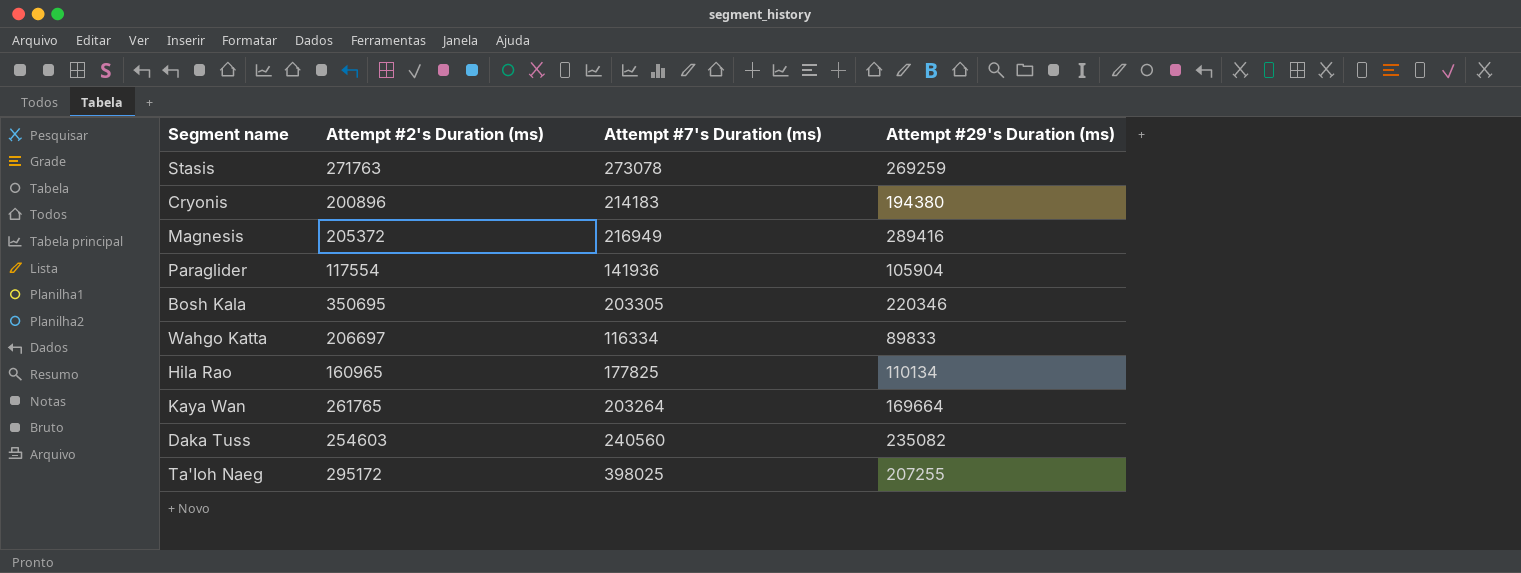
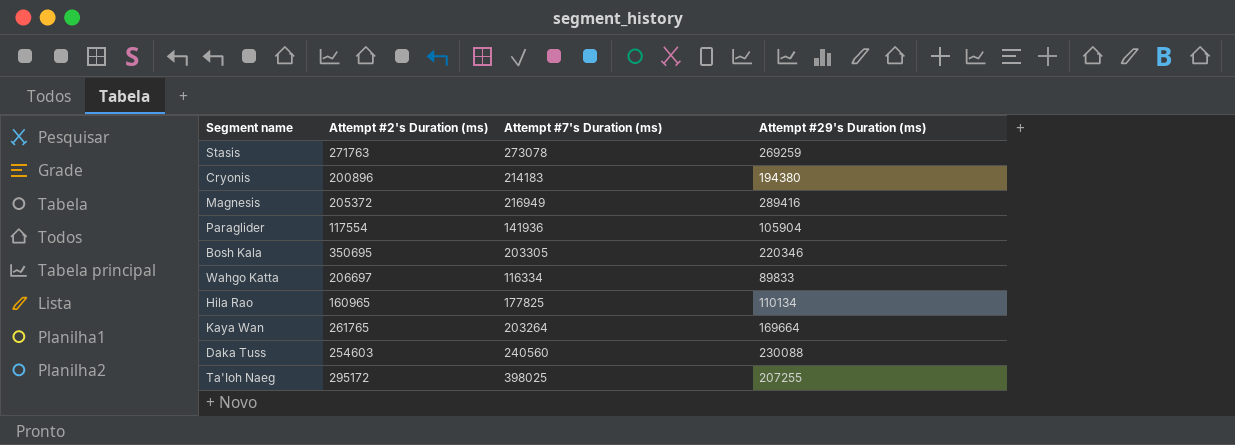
Daka Tuss | Attempt #29's Duration (ms): 235082 -> 230088

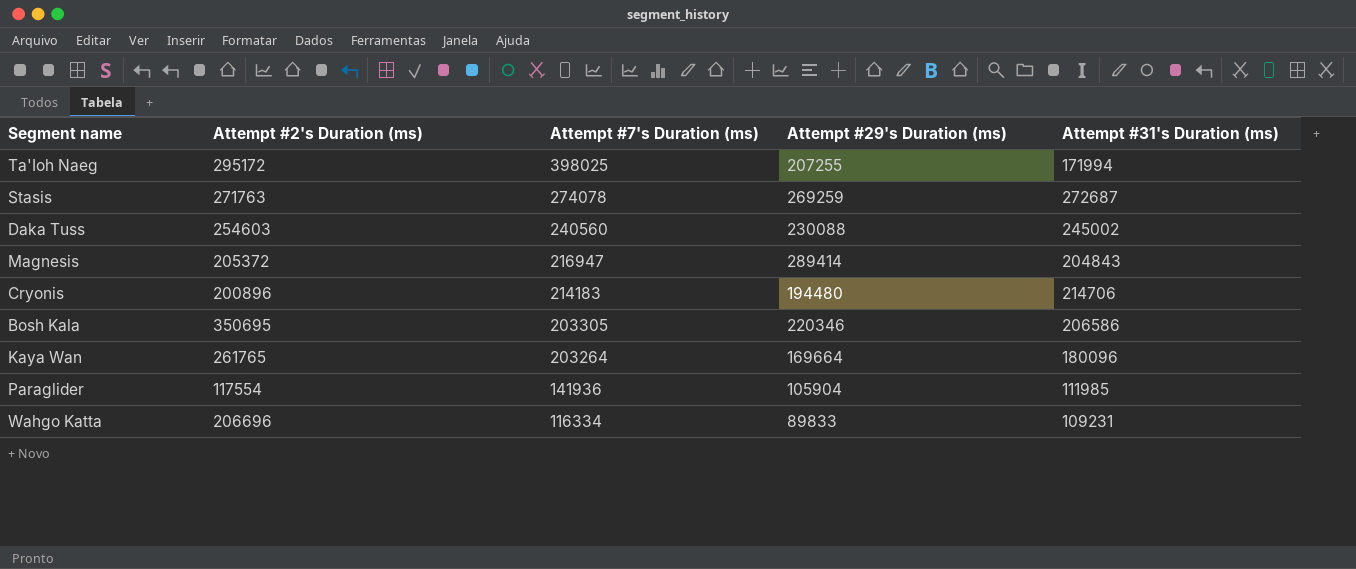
row order: none -> Attempt #7's Duration (ms) descending
column Attempt #31's Duration (ms) | position: none -> 5
row Hila Rao: 160965 | 177825 | 110134 -> none
Stasis | Attempt #7's Duration (ms): 273078 -> 274078
Magnesis | Attempt #7's Duration (ms): 216949 -> 216947
Magnesis | Attempt #29's Duration (ms): 289416 -> 289414
Cryonis | Attempt #29's Duration (ms): 194380 -> 194480
Wahgo Katta | Attempt #2's Duration (ms): 206697 -> 206696

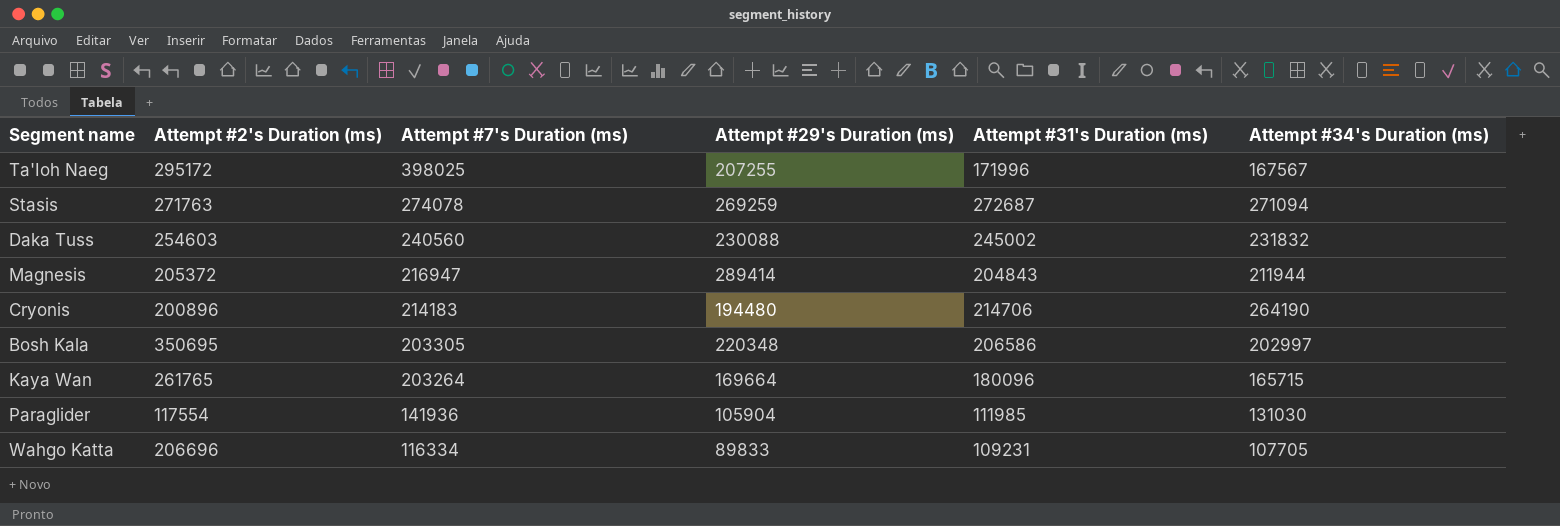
column Attempt #34's Duration (ms) | position: none -> 6
Ta'Ioh Naeg | Attempt #31's Duration (ms): 171994 -> 171996
Bosh Kala | Attempt #29's Duration (ms): 220346 -> 220348

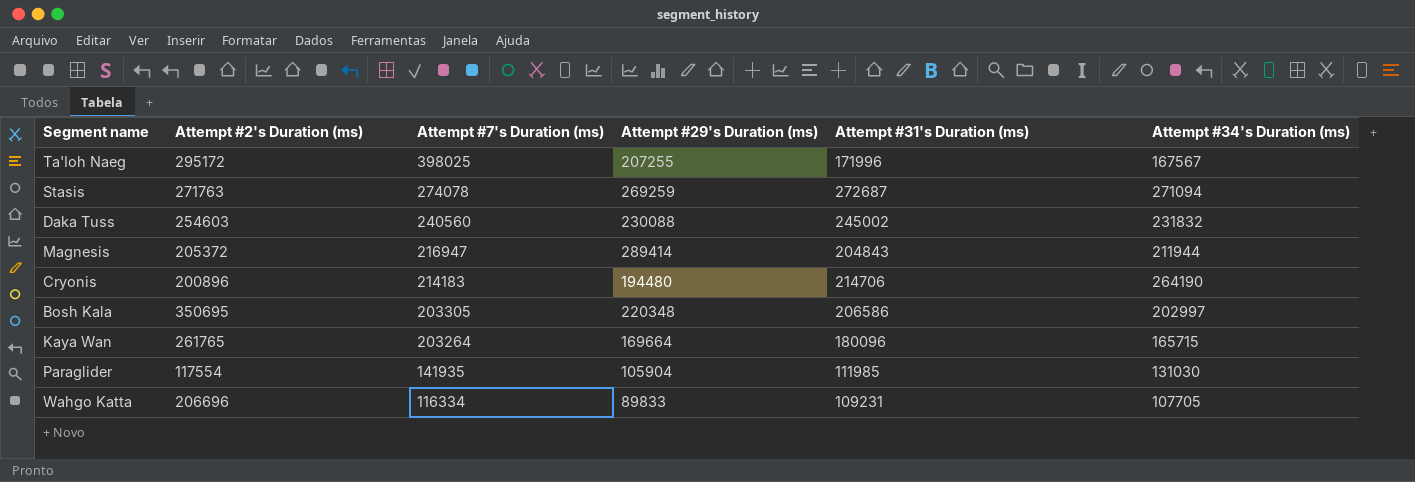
Paraglider | Attempt #7's Duration (ms): 141936 -> 141935

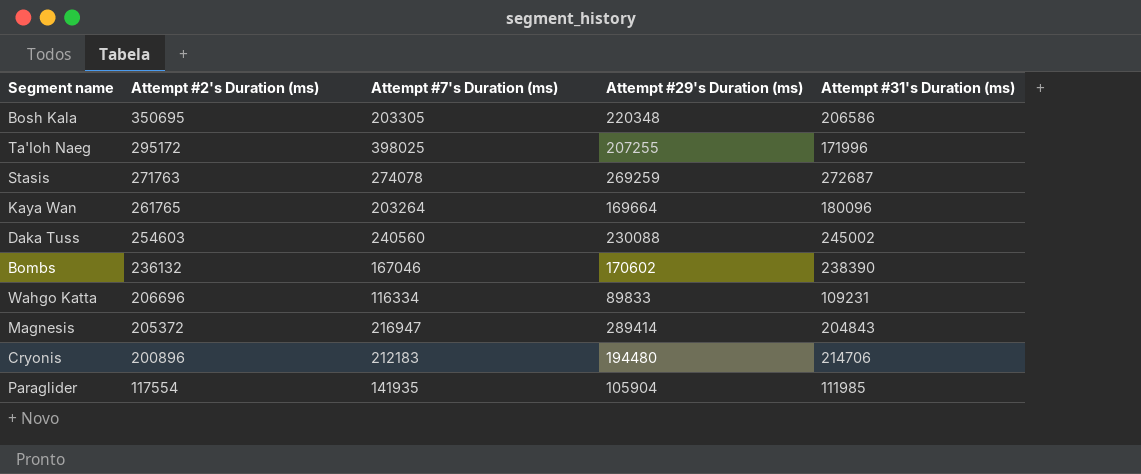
row order: Attempt #7's Duration (ms) descending -> Attempt #2's Duration (ms) descending
column Attempt #34's Duration (ms) | position: 6 -> none
row Bombs: none -> 236132 | 167046 | 170602 | 238390
Cryonis | Attempt #7's Duration (ms): 214183 -> 212183

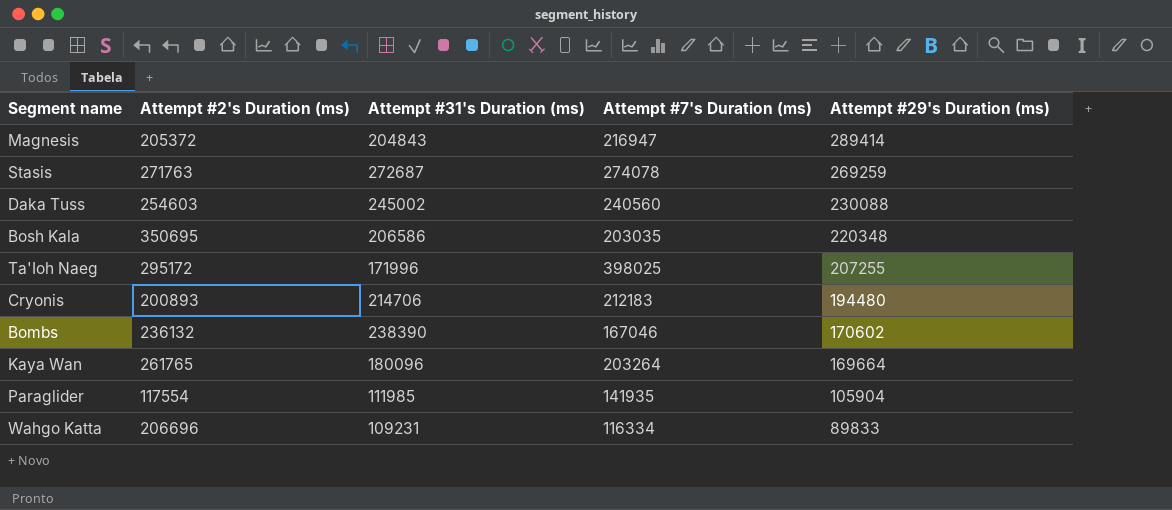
row order: Attempt #2's Duration (ms) descending -> Attempt #29's Duration (ms) descending
column Attempt #31's Duration (ms) | position: 5 -> 3
Bosh Kala | Attempt #7's Duration (ms): 203305 -> 203035
Cryonis | Attempt #2's Duration (ms): 200896 -> 200893

